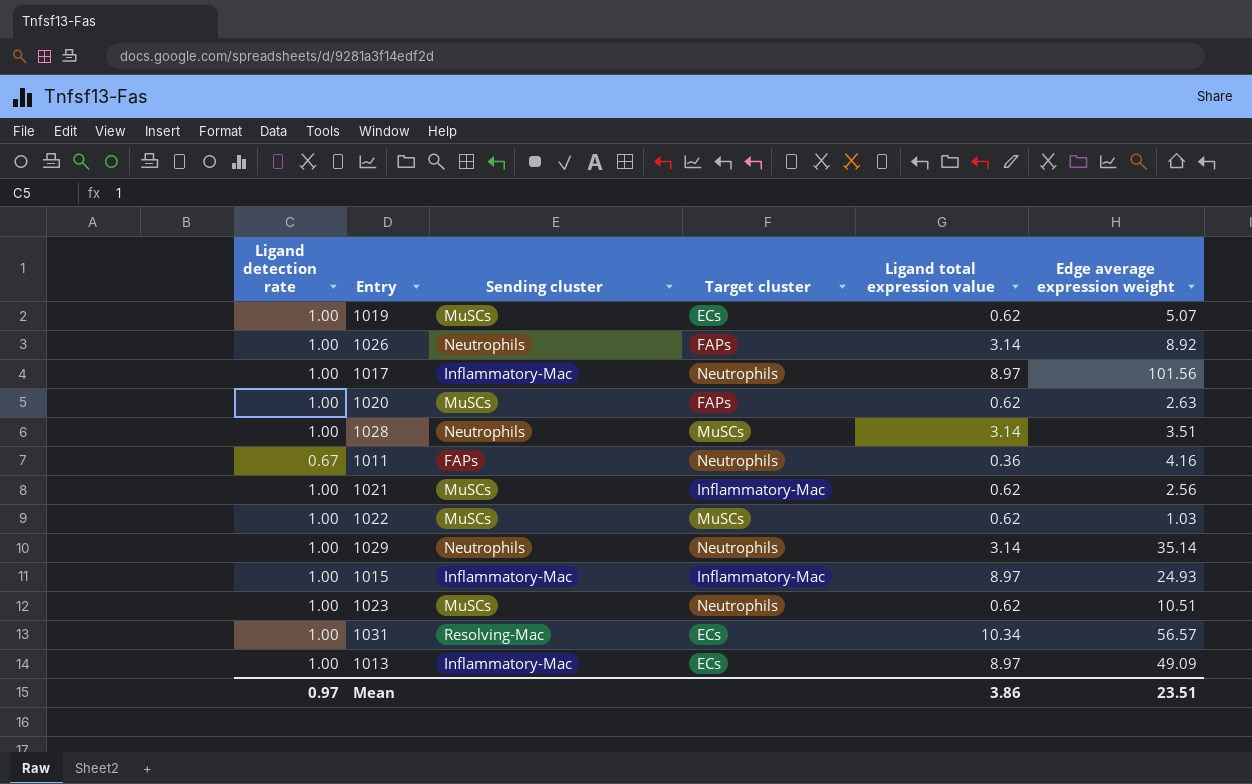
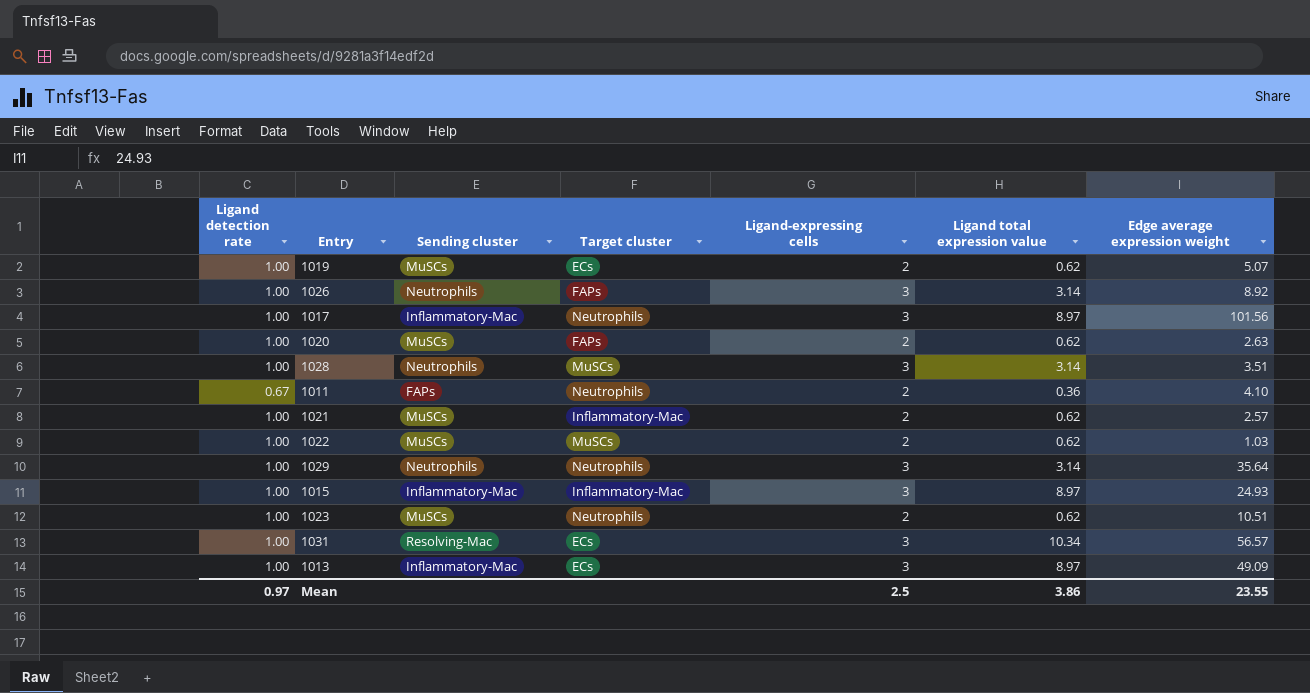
column Ligand-expressing cells | position: none -> 5
1011 | Edge average expression weight: 4.16 -> 4.10
1021 | Edge average expression weight: 2.56 -> 2.57
1029 | Edge average expression weight: 35.14 -> 35.64
Mean | Edge average expression weight: 23.51 -> 23.55

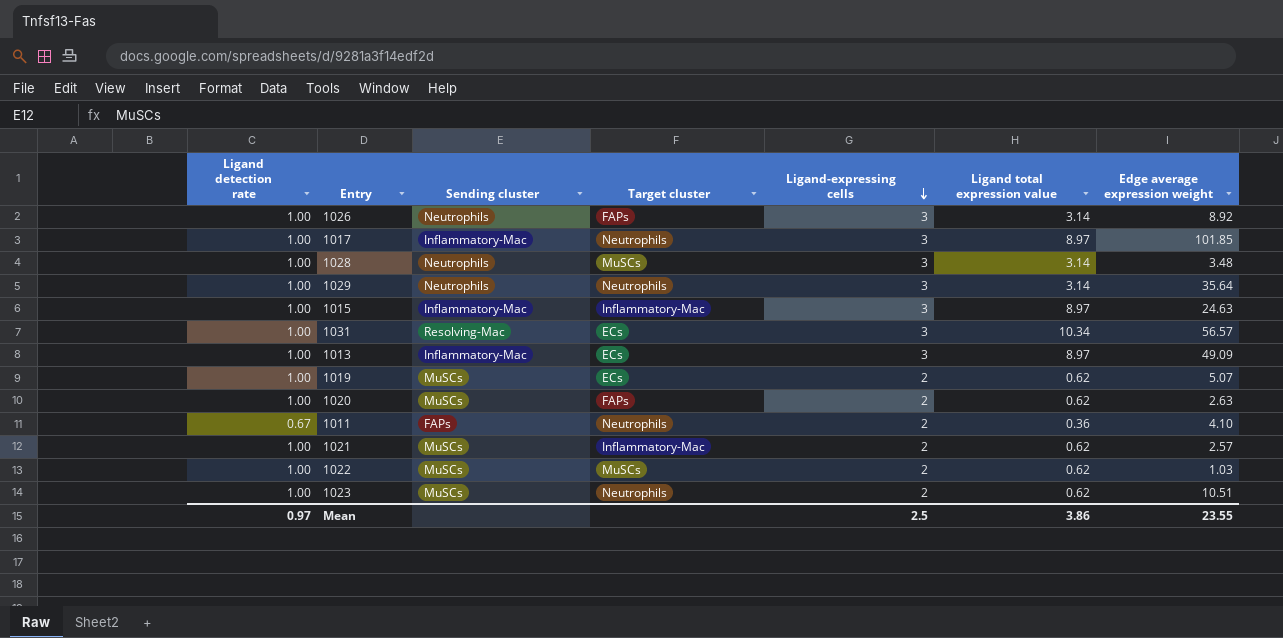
row order: none -> Ligand-expressing cells descending
1017 | Edge average expression weight: 101.56 -> 101.85
1028 | Edge average expression weight: 3.51 -> 3.48
1015 | Edge average expression weight: 24.93 -> 24.63

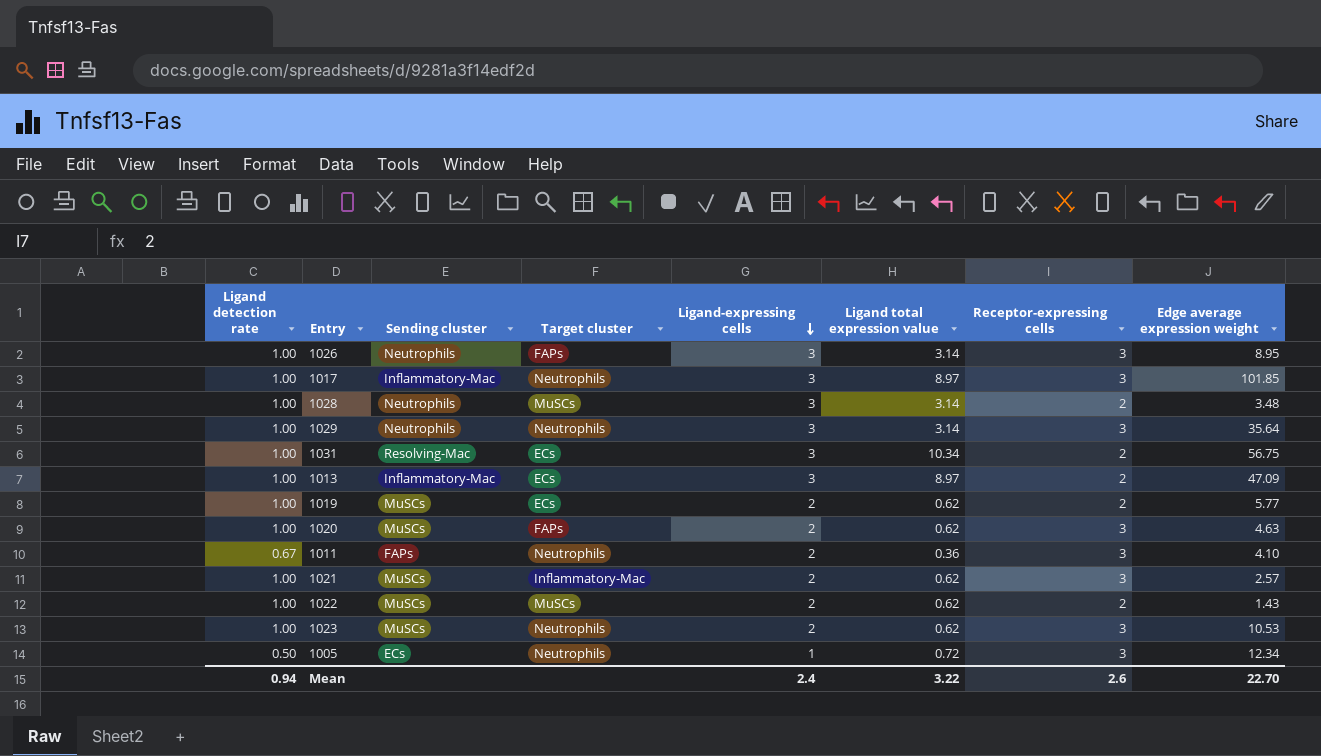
column Receptor-expressing cells | position: none -> 7
row 1015: 1.00 | Inflammatory-Mac | Inflammatory-Mac | 3 | 8.97 | 24.63 -> none
1026 | Edge average expression weight: 8.92 -> 8.95
1031 | Edge average expression weight: 56.57 -> 56.75
1013 | Edge average expression weight: 49.09 -> 47.09
1019 | Edge average expression weight: 5.07 -> 5.77
1020 | Edge average expression weight: 2.63 -> 4.63
1022 | Edge average expression weight: 1.03 -> 1.43
1023 | Edge average expression weight: 10.51 -> 10.53
row 1005: none -> 0.50 | ECs | Neutrophils | 1 | 0.72 | 3 | 12.34
Mean | Ligand detection rate: 0.97 -> 0.94
Mean | Ligand-expressing cells: 2.5 -> 2.4
Mean | Ligand total expression value: 3.86 -> 3.22
Mean | Edge average expression weight: 23.55 -> 22.70

